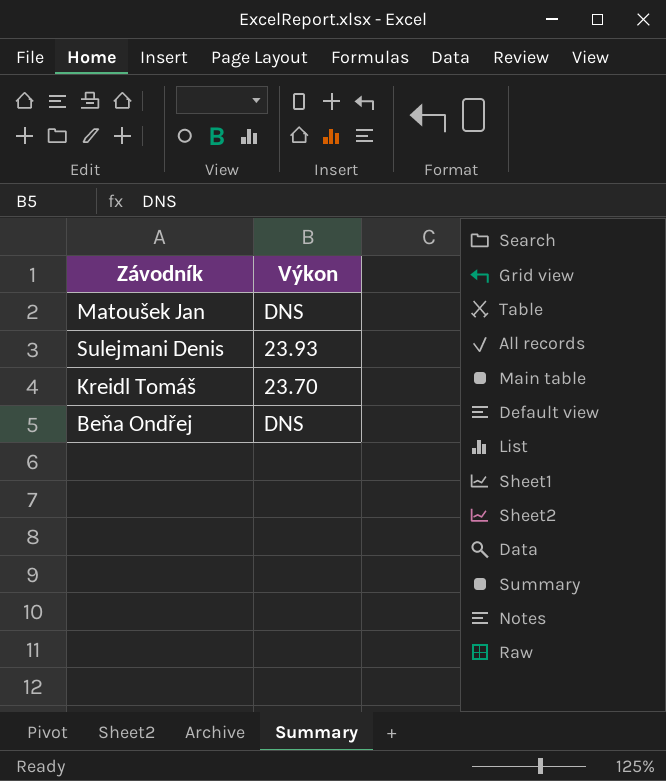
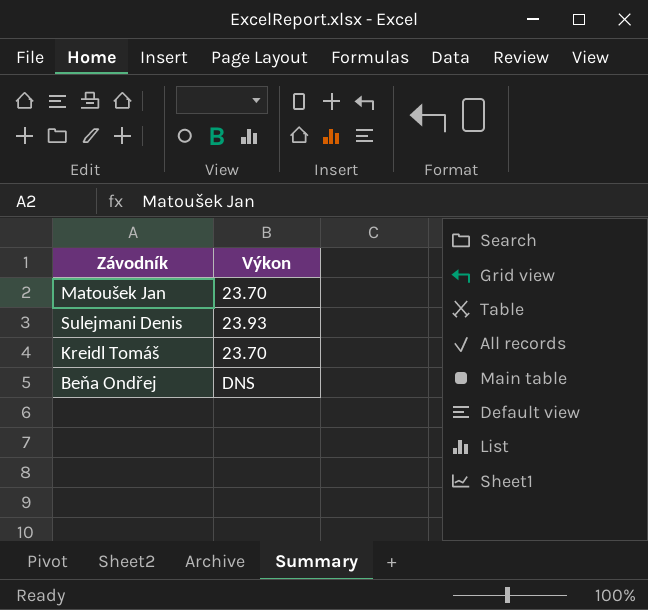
Matoušek Jan | Výkon: DNS -> 23.70

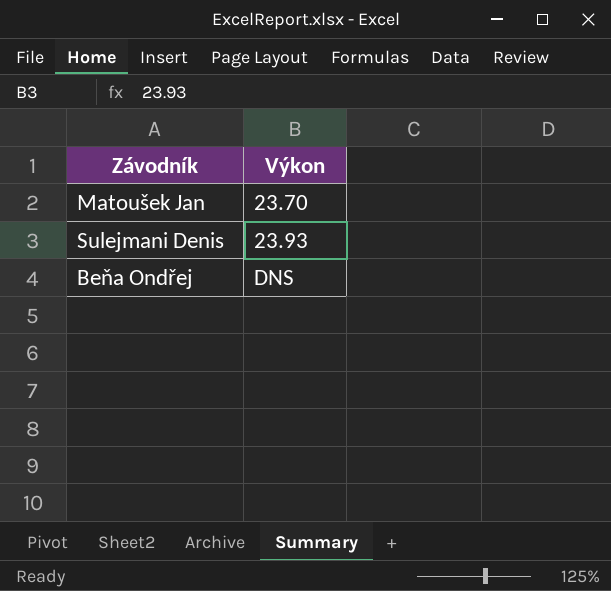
row Kreidl Tomáš: 23.70 -> none

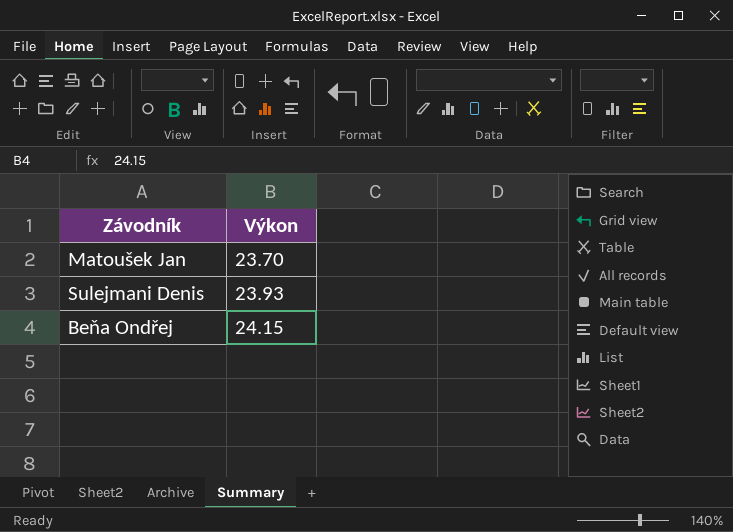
Beňa Ondřej | Výkon: DNS -> 24.15

